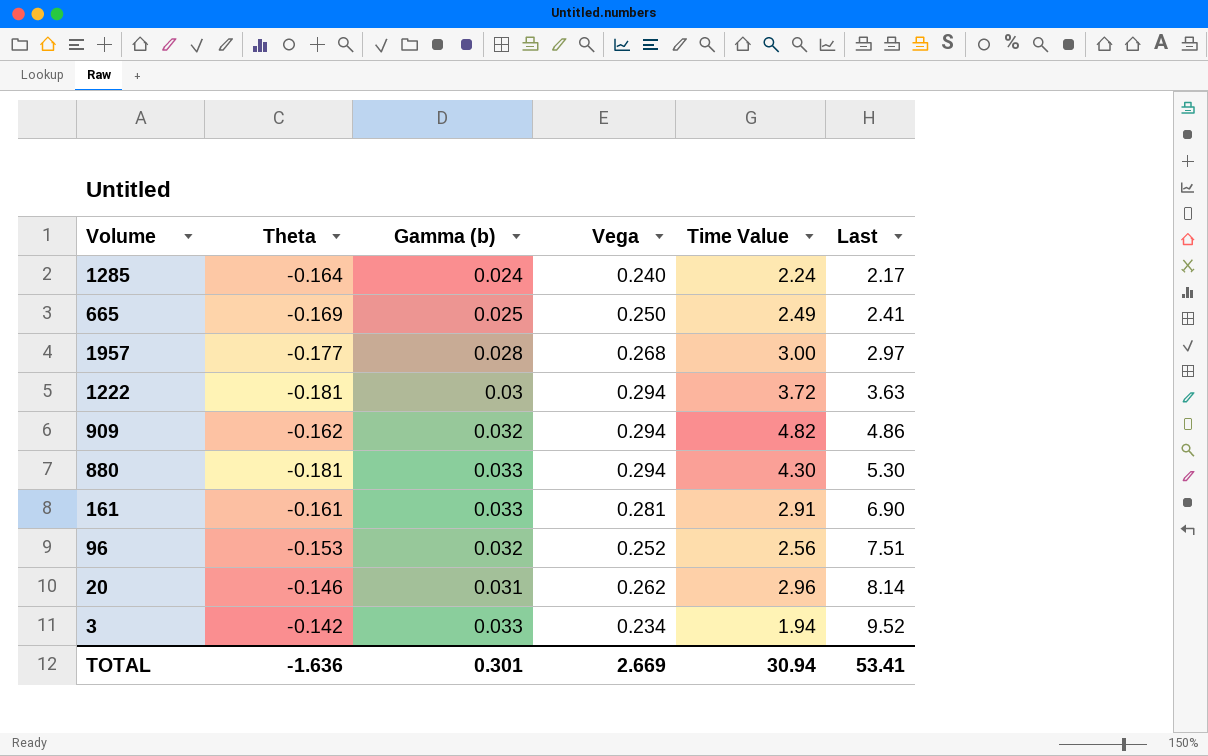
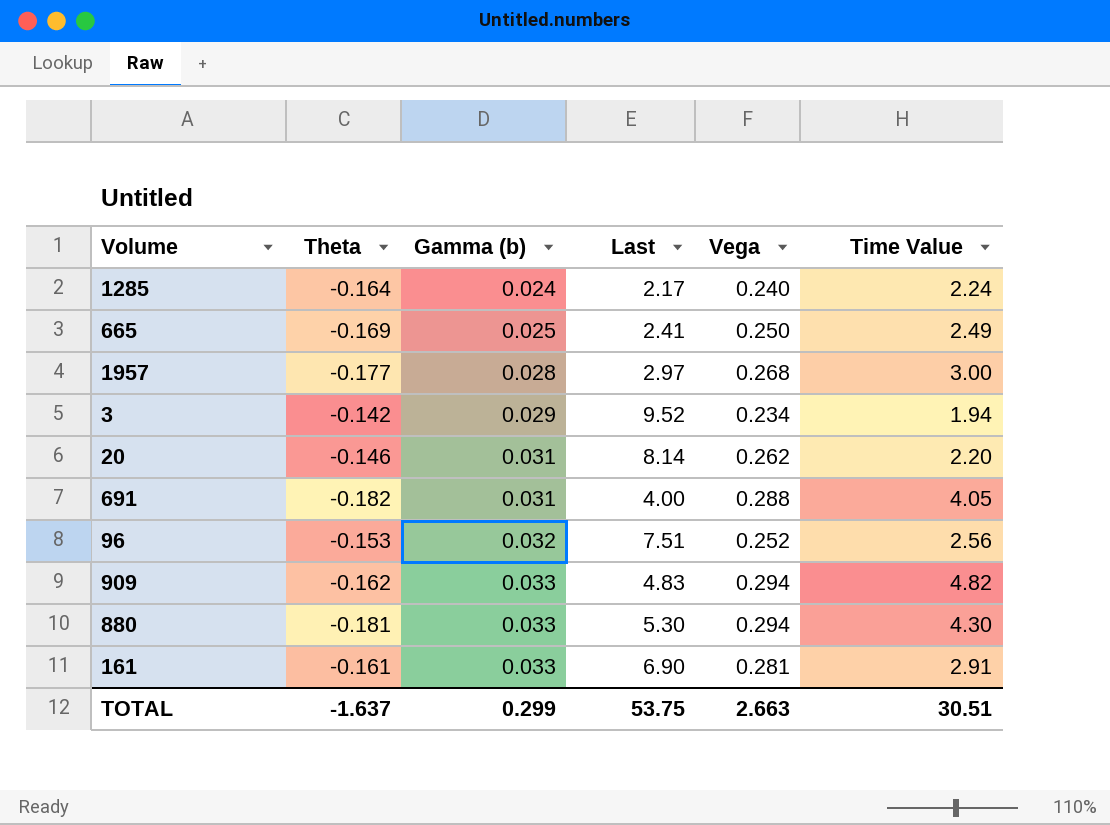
row order: Last ascending -> Gamma (b) ascending
column Last | position: 6 -> 4
row 1222: -0.181 | 0.03 | 0.294 | 3.72 | 3.63 -> none
3 | Gamma (b): 0.033 -> 0.029
20 | Time Value: 2.96 -> 2.20
row 691: none -> -0.182 | 0.031 | 4.00 | 0.288 | 4.05
909 | Gamma (b): 0.032 -> 0.033
909 | Last: 4.86 -> 4.83
TOTAL | Theta: -1.636 -> -1.637
TOTAL | Gamma (b): 0.301 -> 0.299
TOTAL | Last: 53.41 -> 53.75
TOTAL | Vega: 2.669 -> 2.663
TOTAL | Time Value: 30.94 -> 30.51

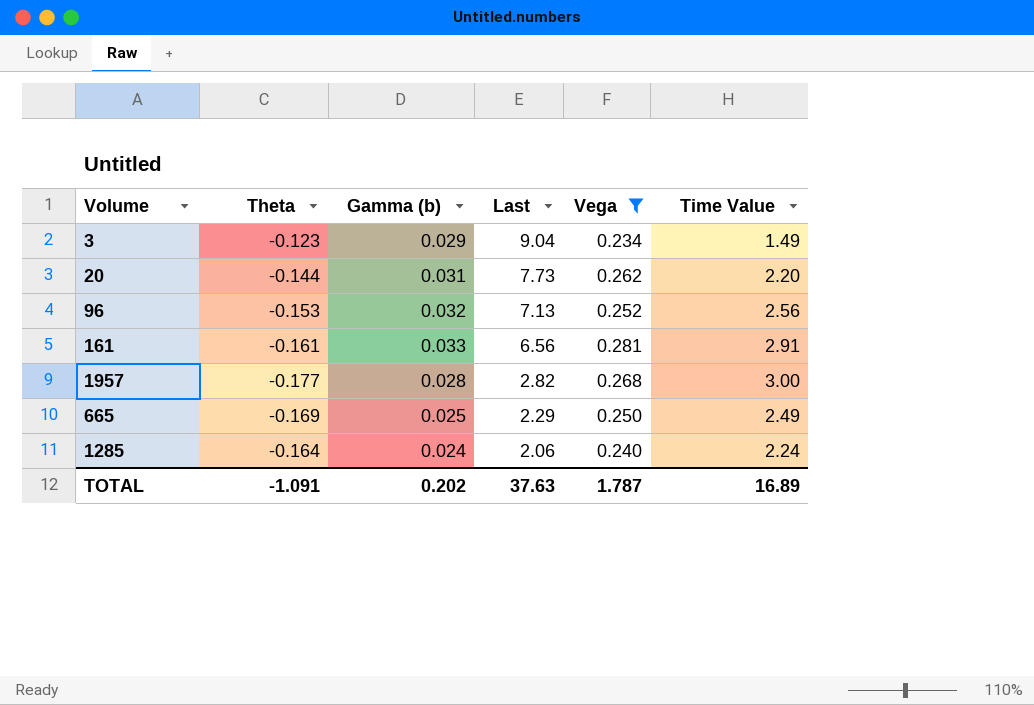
filter: none -> Vega <= 0.281
row order: Gamma (b) ascending -> Last descending
3 | Theta: -0.142 -> -0.123
3 | Last: 9.52 -> 9.04
3 | Time Value: 1.94 -> 1.49
20 | Theta: -0.146 -> -0.144
20 | Last: 8.14 -> 7.73
96 | Last: 7.51 -> 7.13
161 | Last: 6.90 -> 6.56
1957 | Last: 2.97 -> 2.82
665 | Last: 2.41 -> 2.29
1285 | Last: 2.17 -> 2.06
TOTAL | Theta: -1.637 -> -1.091
TOTAL | Gamma (b): 0.299 -> 0.202
TOTAL | Last: 53.75 -> 37.63
TOTAL | Vega: 2.663 -> 1.787
TOTAL | Time Value: 30.51 -> 16.89

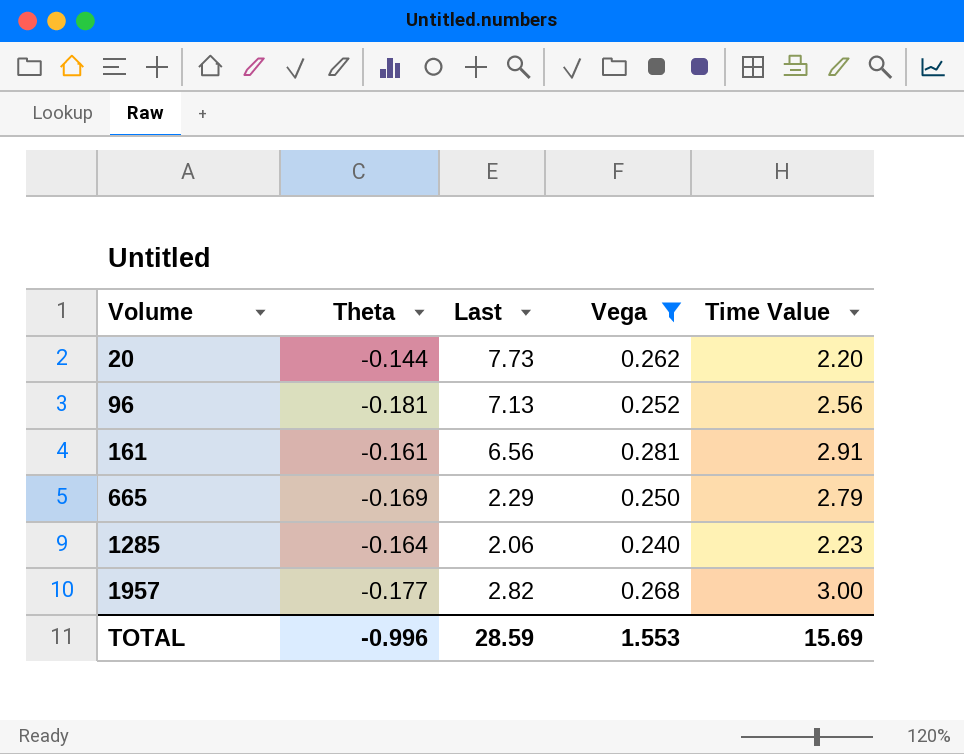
row order: Last descending -> Volume ascending
column Gamma (b) | position: 3 -> none
row 3: -0.123 | 0.029 | 9.04 | 0.234 | 1.49 -> none
96 | Theta: -0.153 -> -0.181
665 | Time Value: 2.49 -> 2.79
1285 | Time Value: 2.24 -> 2.23
TOTAL | Theta: -1.091 -> -0.996
TOTAL | Last: 37.63 -> 28.59
TOTAL | Vega: 1.787 -> 1.553
TOTAL | Time Value: 16.89 -> 15.69

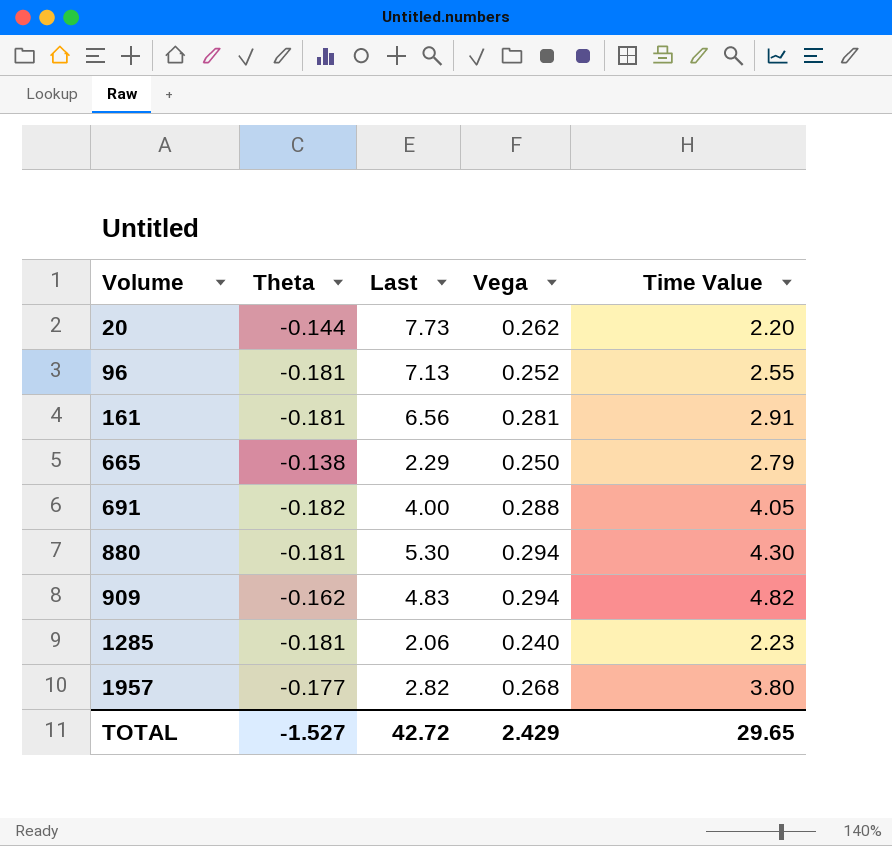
filter: Vega <= 0.281 -> none
96 | Time Value: 2.56 -> 2.55
161 | Theta: -0.161 -> -0.181
665 | Theta: -0.169 -> -0.138
1285 | Theta: -0.164 -> -0.181
1957 | Time Value: 3.00 -> 3.80
TOTAL | Theta: -0.996 -> -1.527
TOTAL | Last: 28.59 -> 42.72
TOTAL | Vega: 1.553 -> 2.429
TOTAL | Time Value: 15.69 -> 29.65

